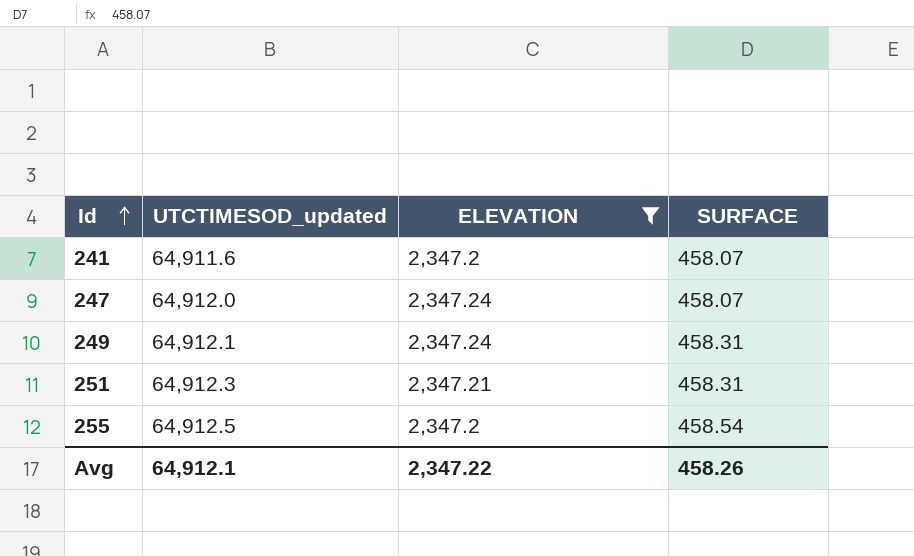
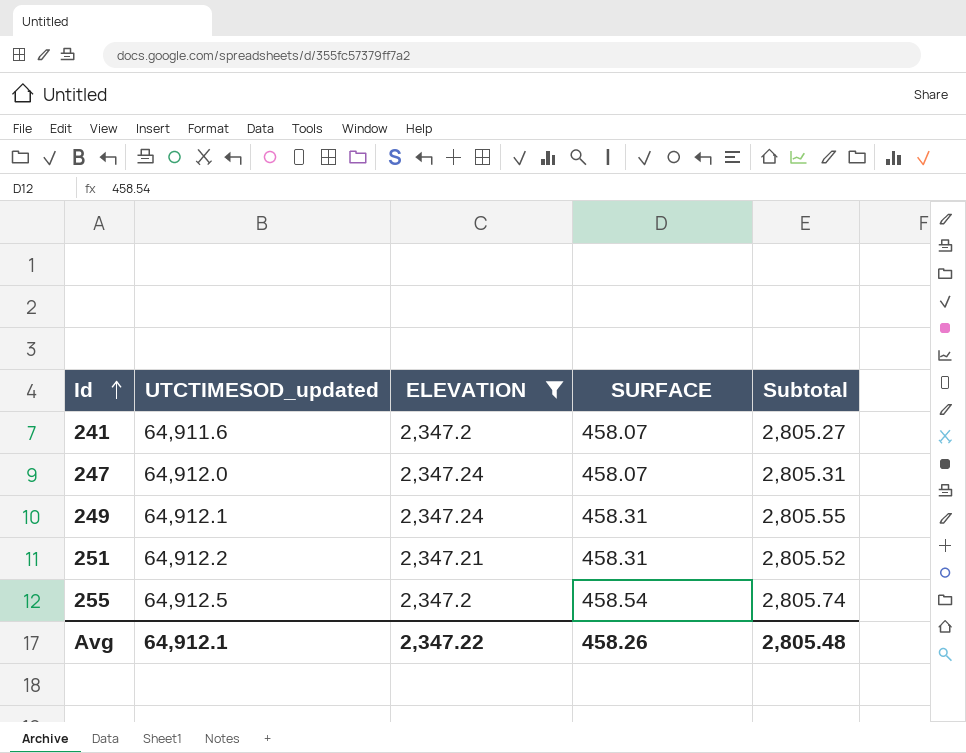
column Subtotal | formula: none -> [ELEVATION] + [SURFACE]
251 | UTCTIMESOD_updated: 64,912.3 -> 64,912.2

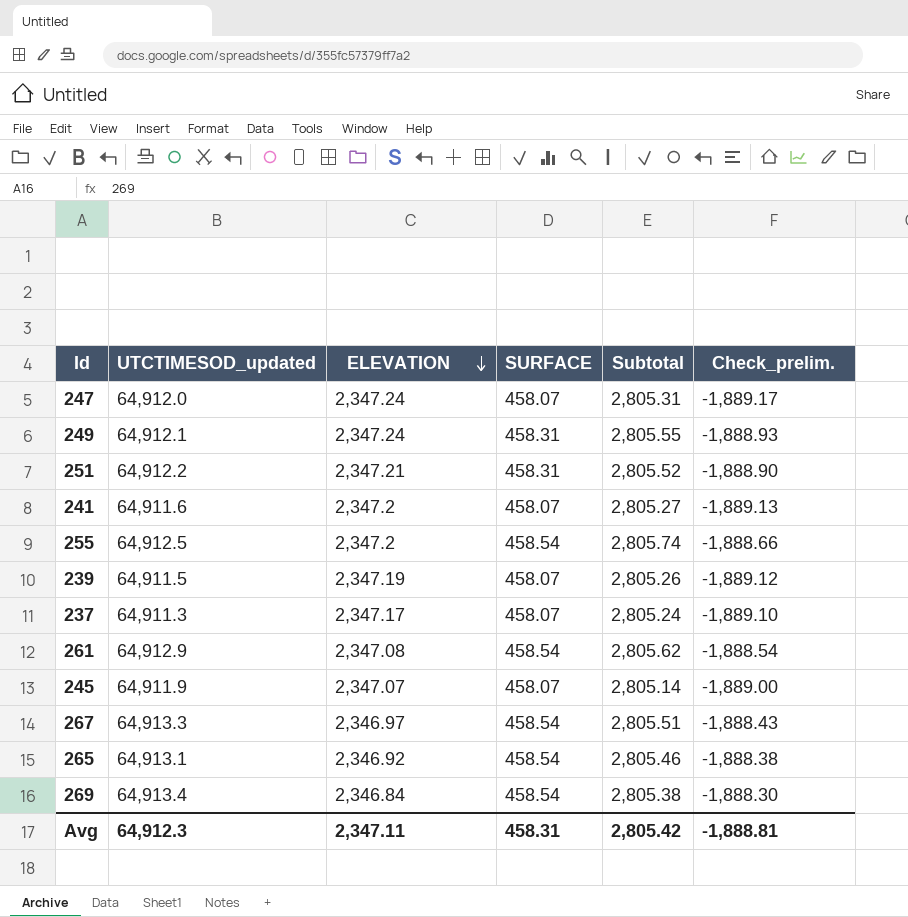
filter: ELEVATION >= 2,347.2 -> none
row order: Id ascending -> ELEVATION descending
column Check_prelim. | formula: none -> [SURFACE] - [ELEVATION]
Avg | UTCTIMESOD_updated: 64,912.1 -> 64,912.3
Avg | ELEVATION: 2,347.22 -> 2,347.11
Avg | SURFACE: 458.26 -> 458.31
Avg | Subtotal: 2,805.48 -> 2,805.42

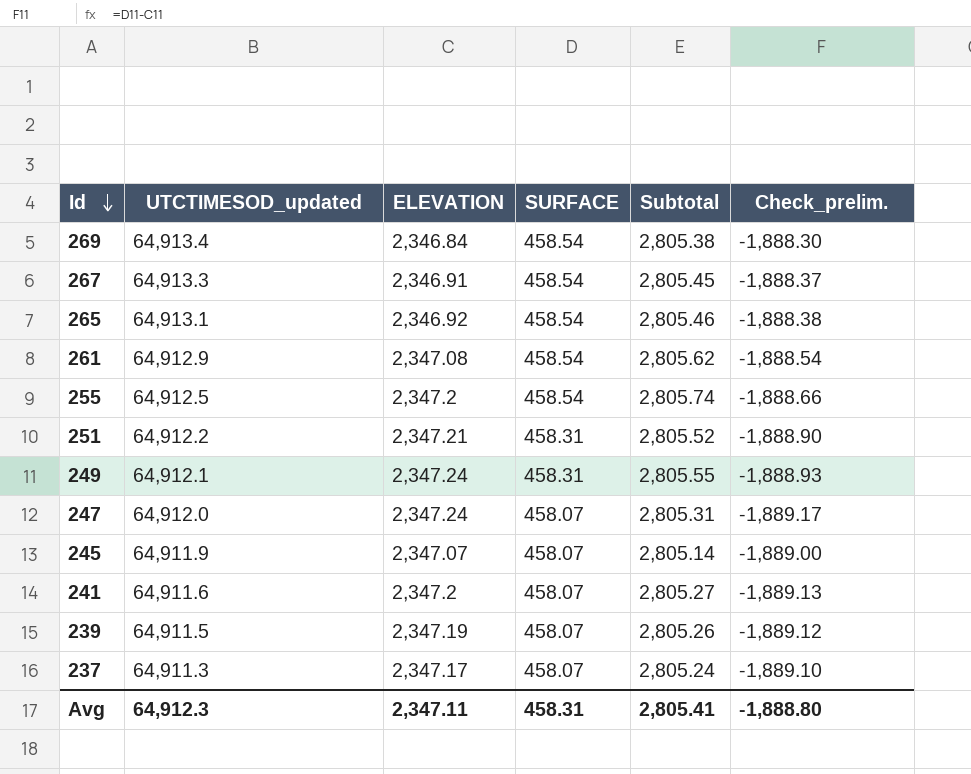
row order: ELEVATION descending -> Id descending
267 | ELEVATION: 2,346.97 -> 2,346.91
267 | Subtotal: 2,805.51 -> 2,805.45
267 | Check_prelim.: -1,888.43 -> -1,888.37
Avg | Subtotal: 2,805.42 -> 2,805.41
Avg | Check_prelim.: -1,888.81 -> -1,888.80

